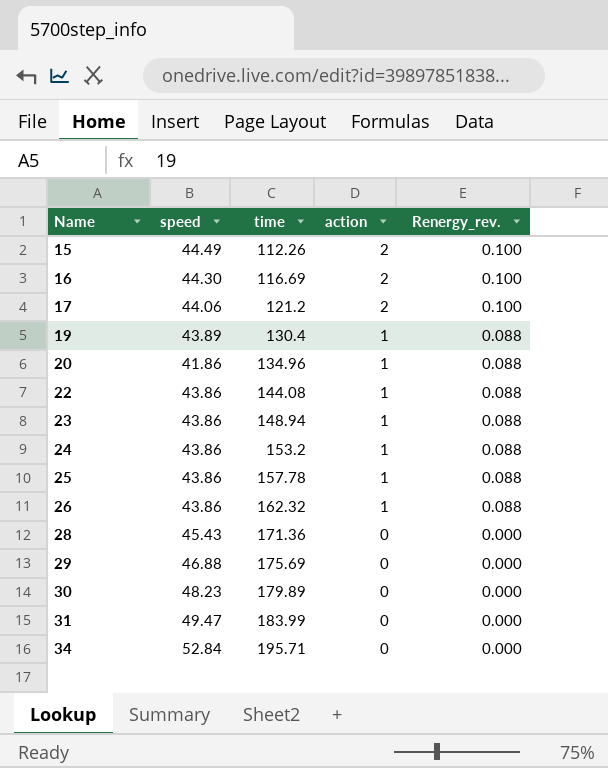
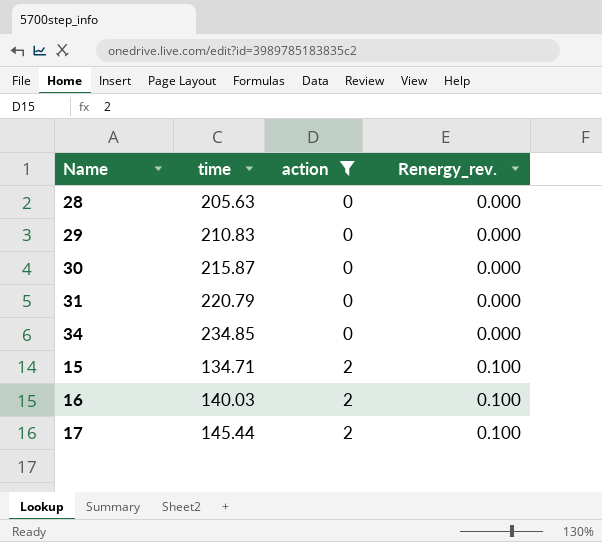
filter: none -> action != 1
row order: Name ascending -> action ascending
column speed | position: 2 -> none
28 | time: 171.36 -> 205.63
29 | time: 175.69 -> 210.83
30 | time: 179.89 -> 215.87
31 | time: 183.99 -> 220.79
34 | time: 195.71 -> 234.85
15 | time: 112.26 -> 134.71
16 | time: 116.69 -> 140.03
17 | time: 121.2 -> 145.44

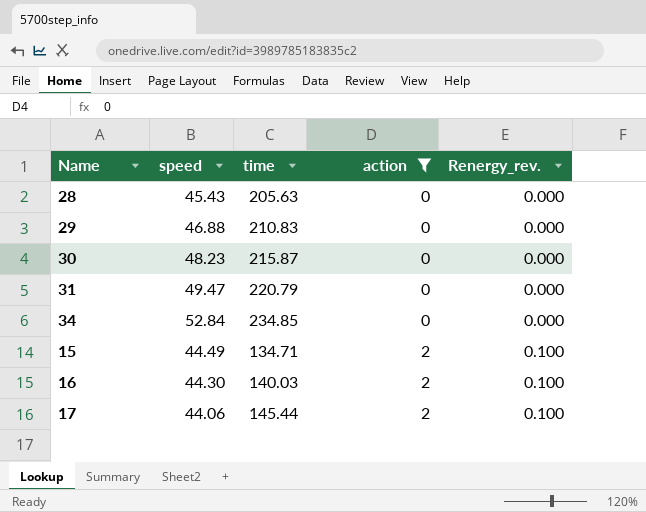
column speed | position: none -> 2

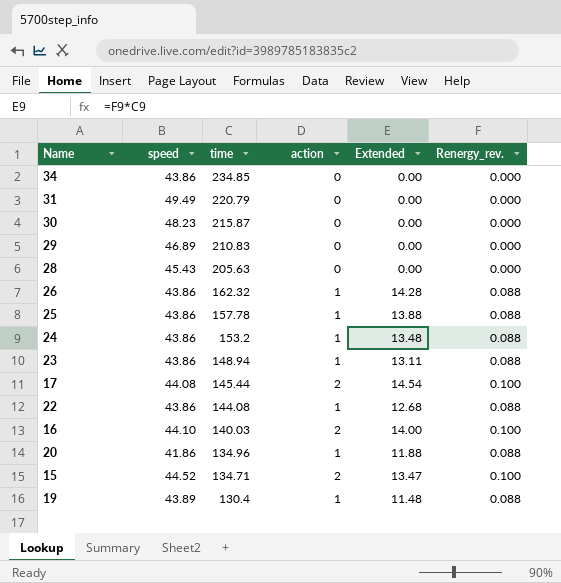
filter: action != 1 -> none
row order: action ascending -> time descending
column Extended | formula: none -> [time] * [Renergy_rev.]
34 | speed: 52.84 -> 43.86
31 | speed: 49.47 -> 49.49
29 | speed: 46.88 -> 46.89
17 | speed: 44.06 -> 44.08
16 | speed: 44.30 -> 44.10
15 | speed: 44.49 -> 44.52

